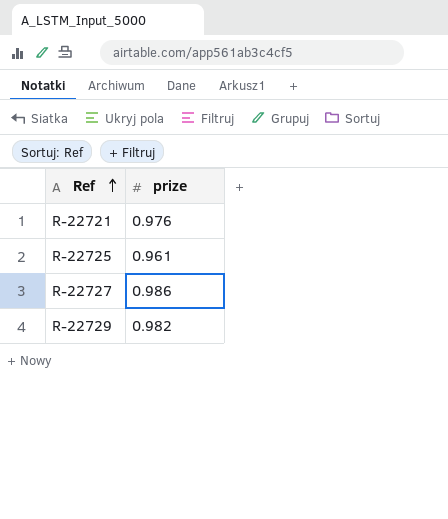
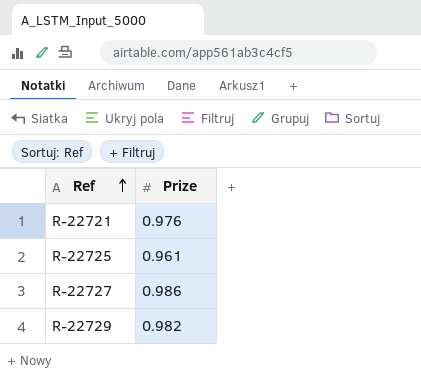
column name: prize -> Prize

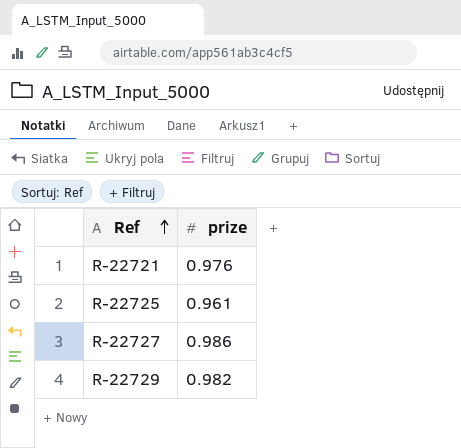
column name: Prize -> prize

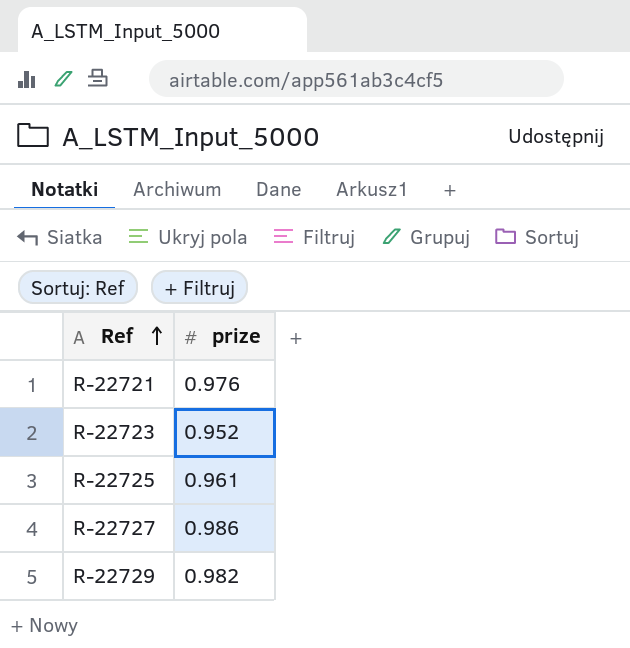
row R-22723: none -> 0.952

